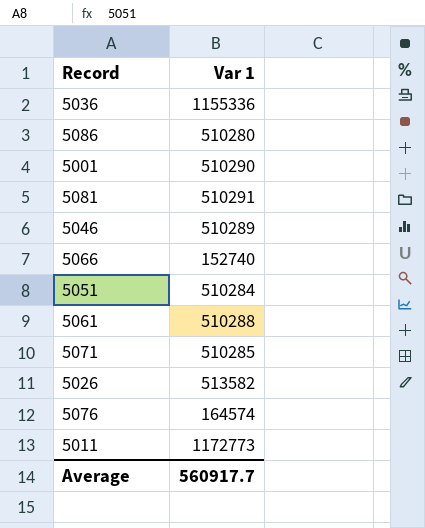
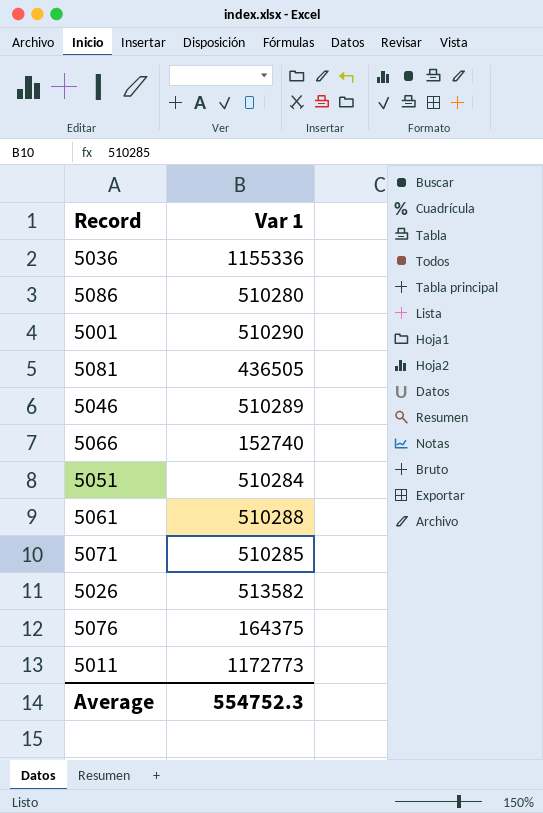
5081 | Var 1: 510291 -> 436505
5076 | Var 1: 164574 -> 164375
Average | Var 1: 560917.7 -> 554752.3

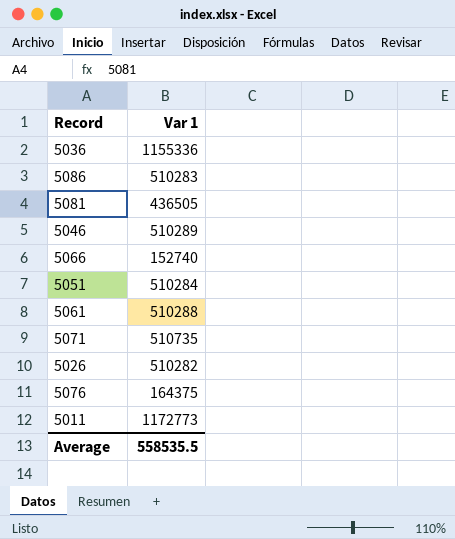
row 5001: 510290 -> none
5086 | Var 1: 510280 -> 510283
5071 | Var 1: 510285 -> 510735
5026 | Var 1: 513582 -> 510282
Average | Var 1: 554752.3 -> 558535.5

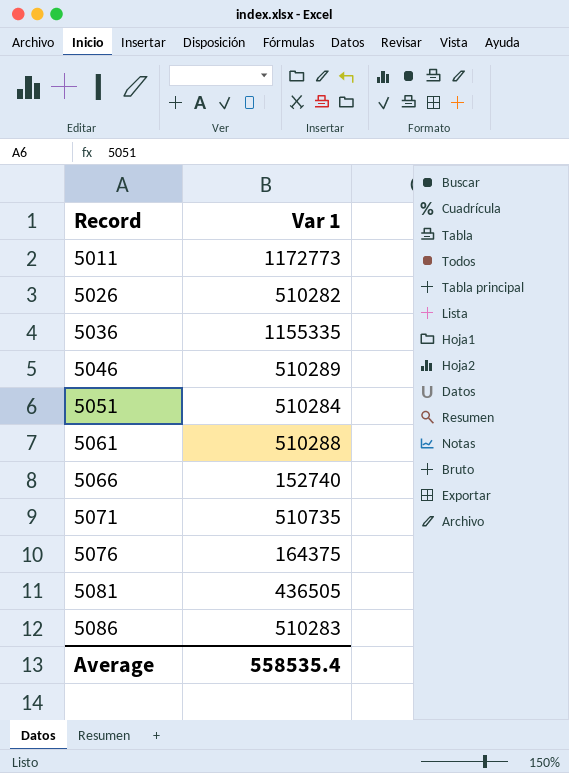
row order: none -> Record ascending
5036 | Var 1: 1155336 -> 1155335
Average | Var 1: 558535.5 -> 558535.4

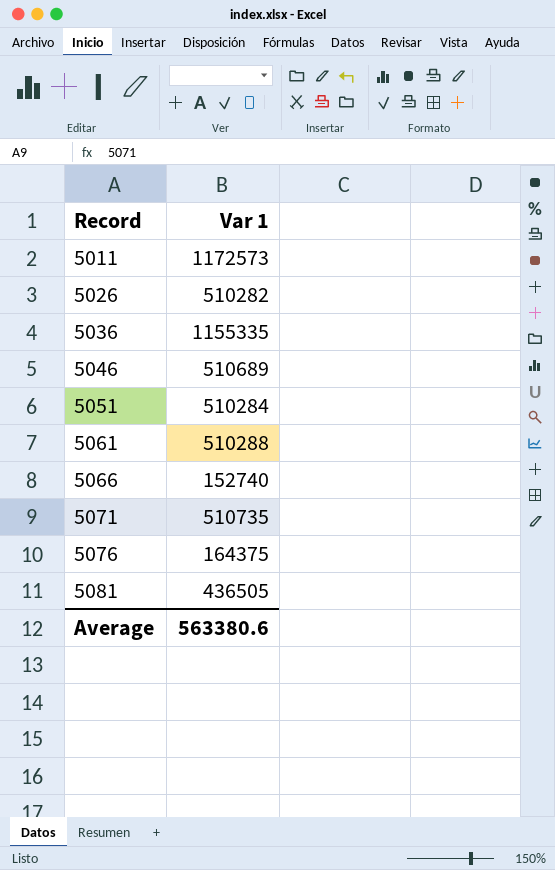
row 5086: 510283 -> none
5011 | Var 1: 1172773 -> 1172573
5046 | Var 1: 510289 -> 510689
Average | Var 1: 558535.4 -> 563380.6

